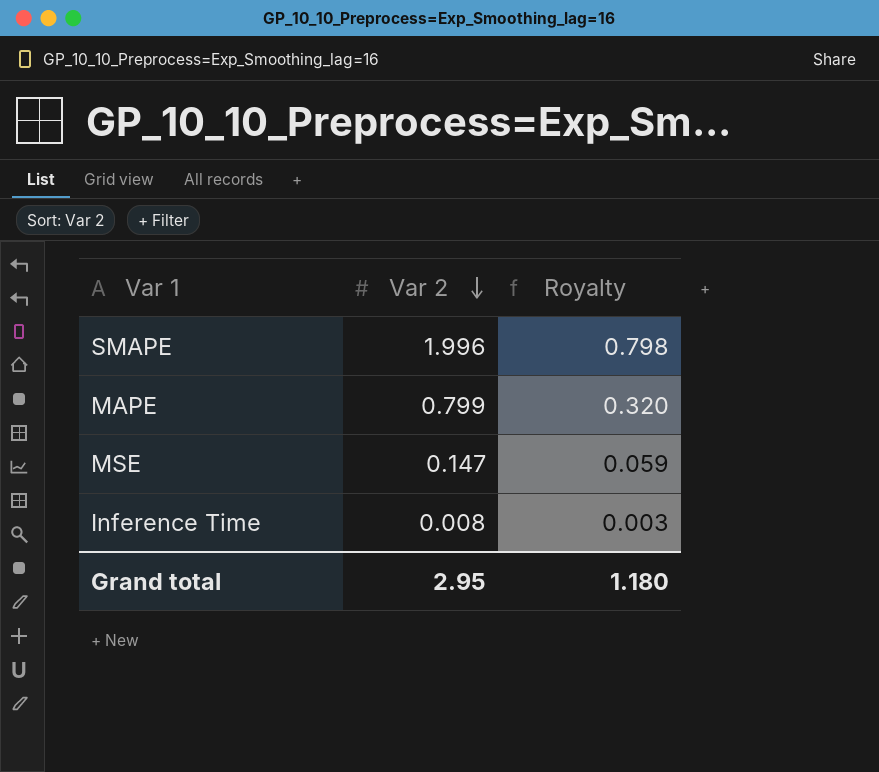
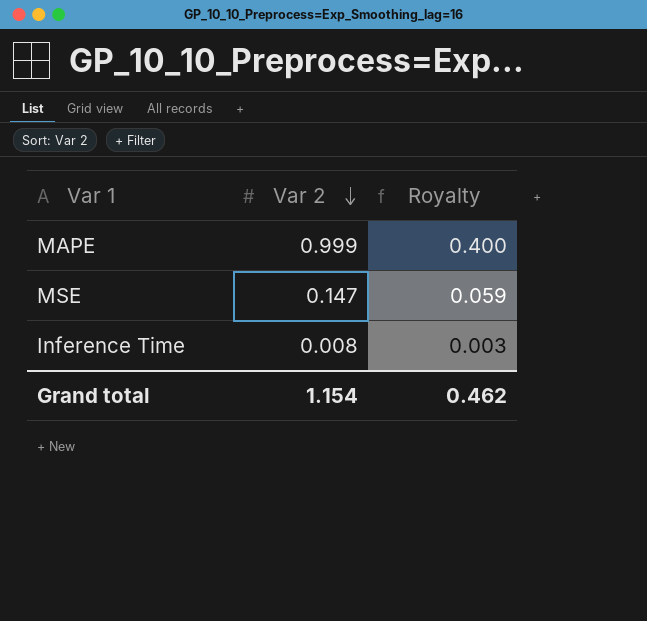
row SMAPE: 1.996 | 0.798 -> none
MAPE | Var 2: 0.799 -> 0.999
MAPE | Royalty: 0.320 -> 0.400
Grand total | Var 2: 2.95 -> 1.154
Grand total | Royalty: 1.180 -> 0.462

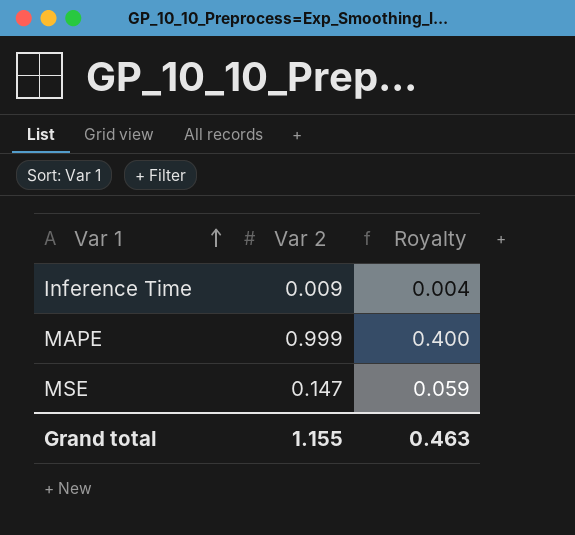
row order: Var 2 descending -> Var 1 ascending
Inference Time | Var 2: 0.008 -> 0.009
Inference Time | Royalty: 0.003 -> 0.004
Grand total | Var 2: 1.154 -> 1.155
Grand total | Royalty: 0.462 -> 0.463

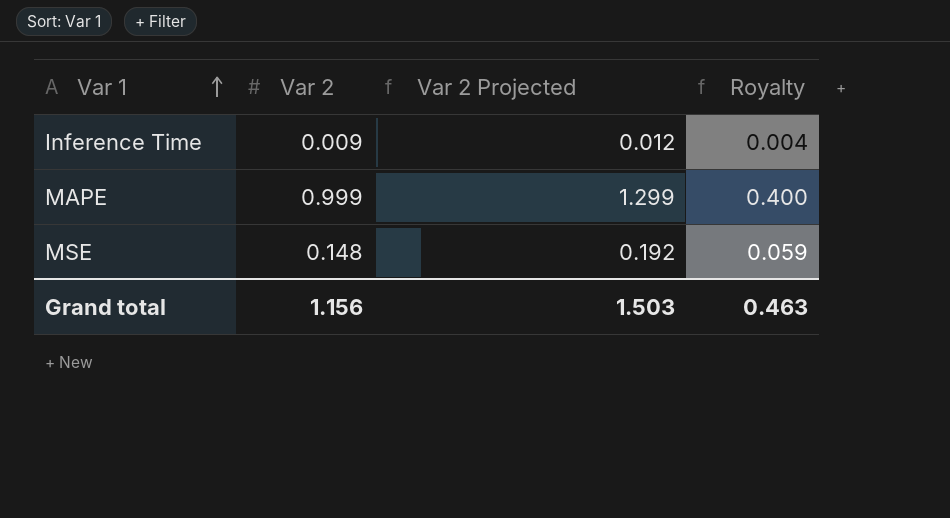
column Var 2 Projected | formula: none -> [Var 2] * 1.3
MSE | Var 2: 0.147 -> 0.148
Grand total | Var 2: 1.155 -> 1.156

